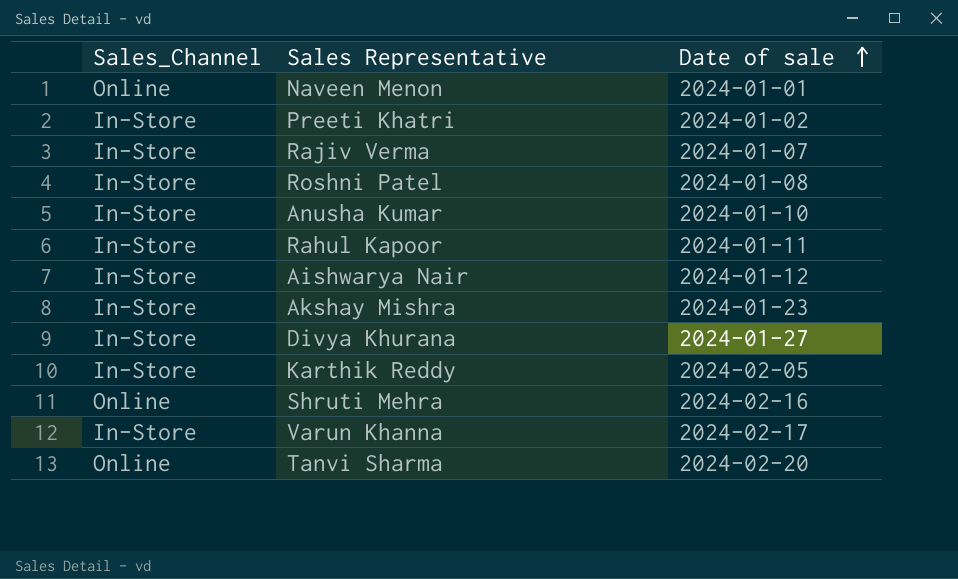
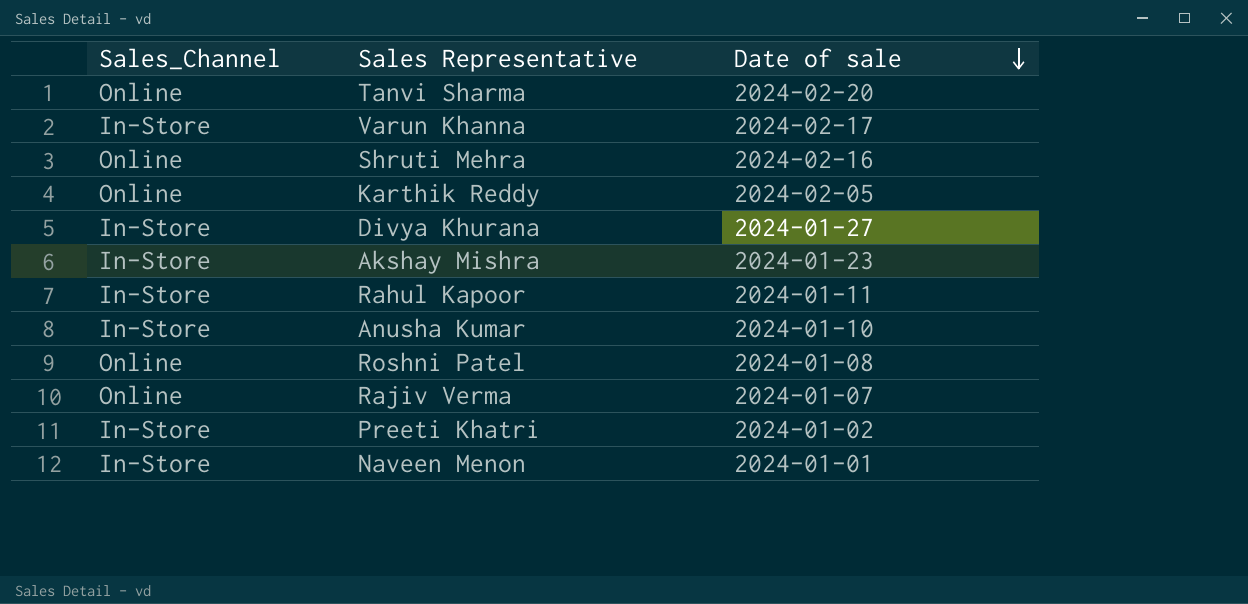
row order: Date of sale ascending -> Date of sale descending
row Aishwarya Nair: In-Store | 2024-01-12 -> none
Karthik Reddy | Sales_Channel: In-Store -> Online
Roshni Patel | Sales_Channel: In-Store -> Online
Rajiv Verma | Sales_Channel: In-Store -> Online
Naveen Menon | Sales_Channel: Online -> In-Store

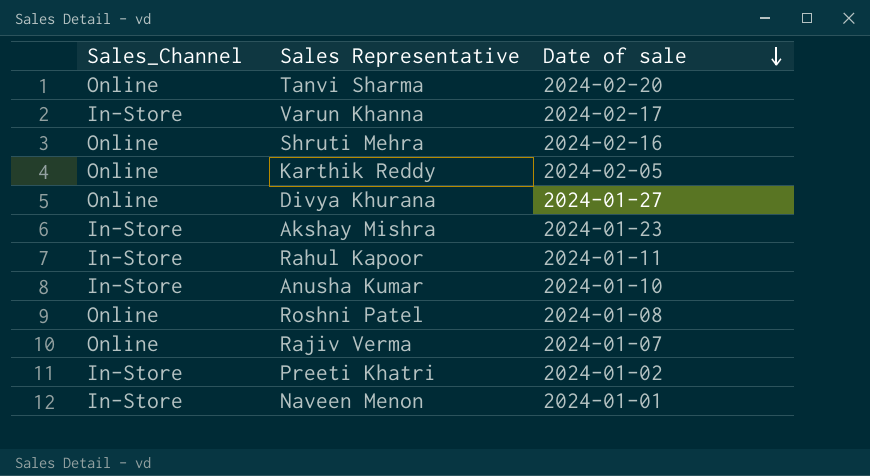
Divya Khurana | Sales_Channel: In-Store -> Online

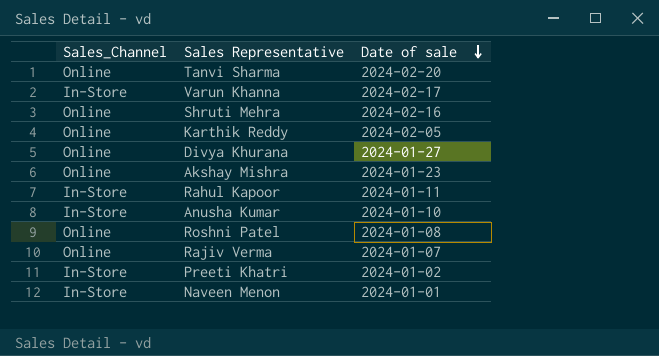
Akshay Mishra | Sales_Channel: In-Store -> Online

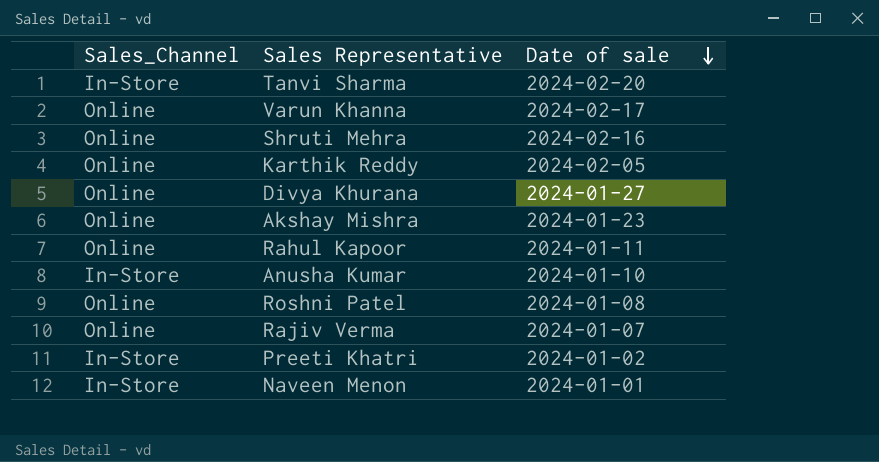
Tanvi Sharma | Sales_Channel: Online -> In-Store
Varun Khanna | Sales_Channel: In-Store -> Online
Rahul Kapoor | Sales_Channel: In-Store -> Online

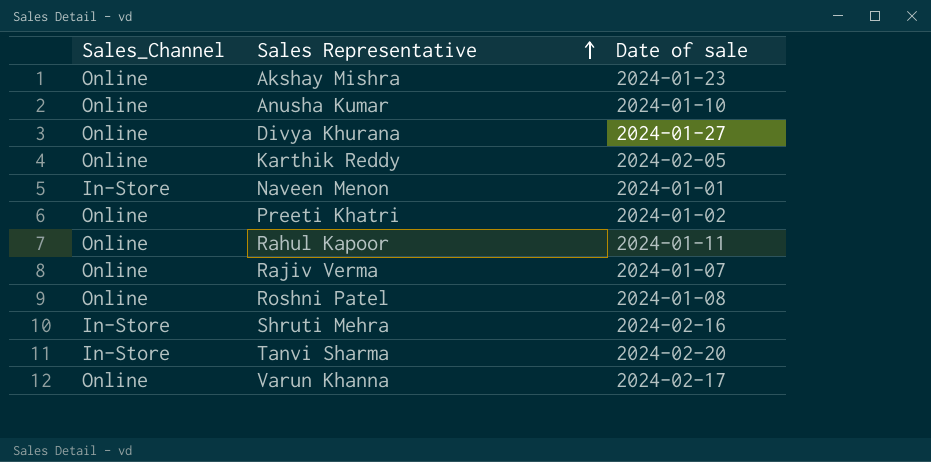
row order: Date of sale descending -> Sales Representative ascending
Anusha Kumar | Sales_Channel: In-Store -> Online
Preeti Khatri | Sales_Channel: In-Store -> Online
Shruti Mehra | Sales_Channel: Online -> In-Store

